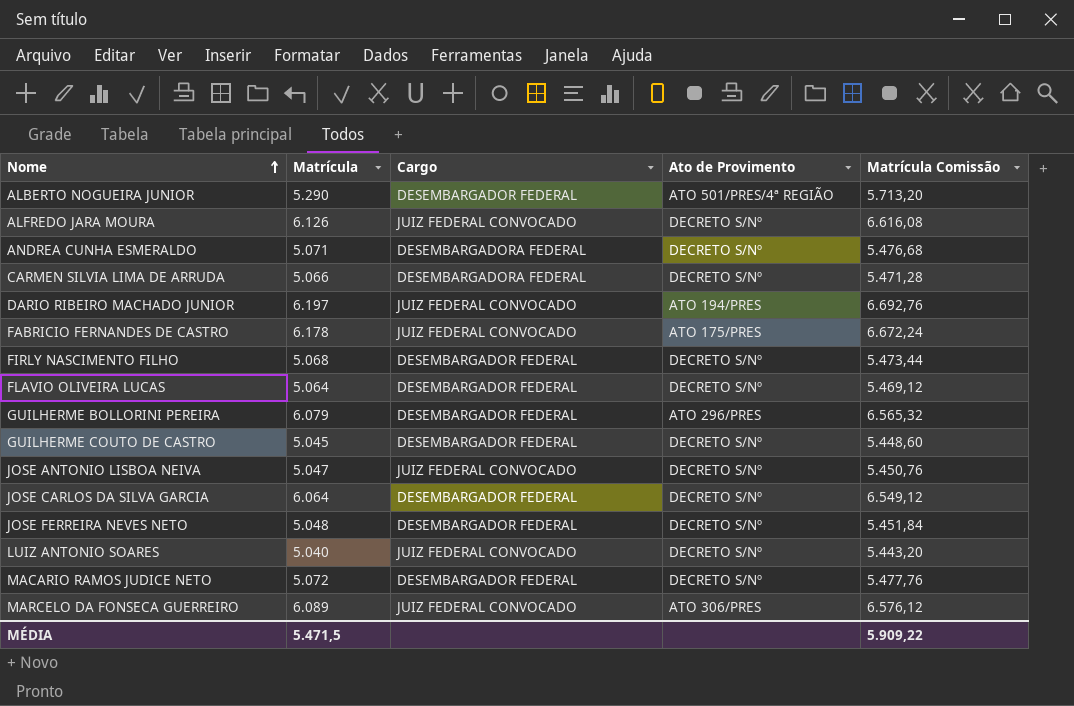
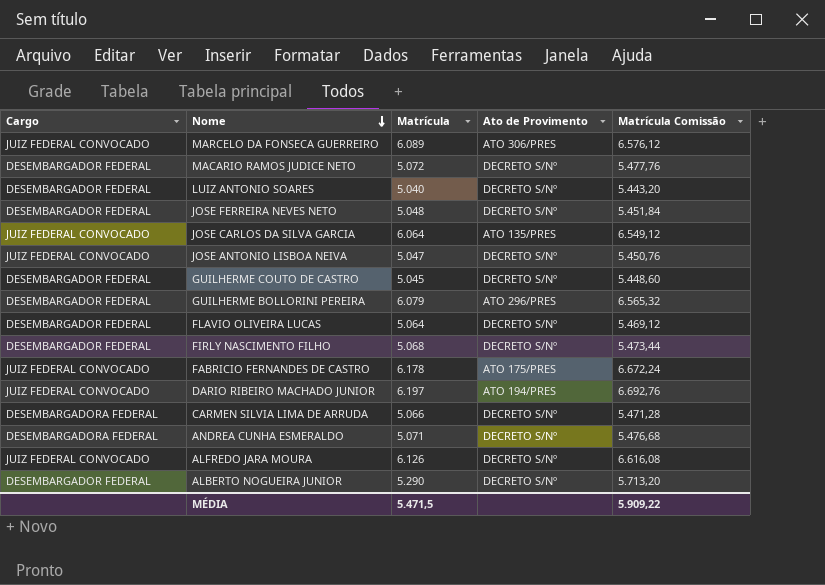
row order: Nome ascending -> Nome descending
column Cargo | position: 3 -> 1
LUIZ ANTONIO SOARES | Cargo: JUIZ FEDERAL CONVOCADO -> DESEMBARGADOR FEDERAL
JOSE CARLOS DA SILVA GARCIA | Cargo: DESEMBARGADOR FEDERAL -> JUIZ FEDERAL CONVOCADO
JOSE CARLOS DA SILVA GARCIA | Ato de Provimento: DECRETO S/Nº -> ATO 135/PRES
ALBERTO NOGUEIRA JUNIOR | Ato de Provimento: ATO 501/PRES/4ª REGIÃO -> DECRETO S/Nº

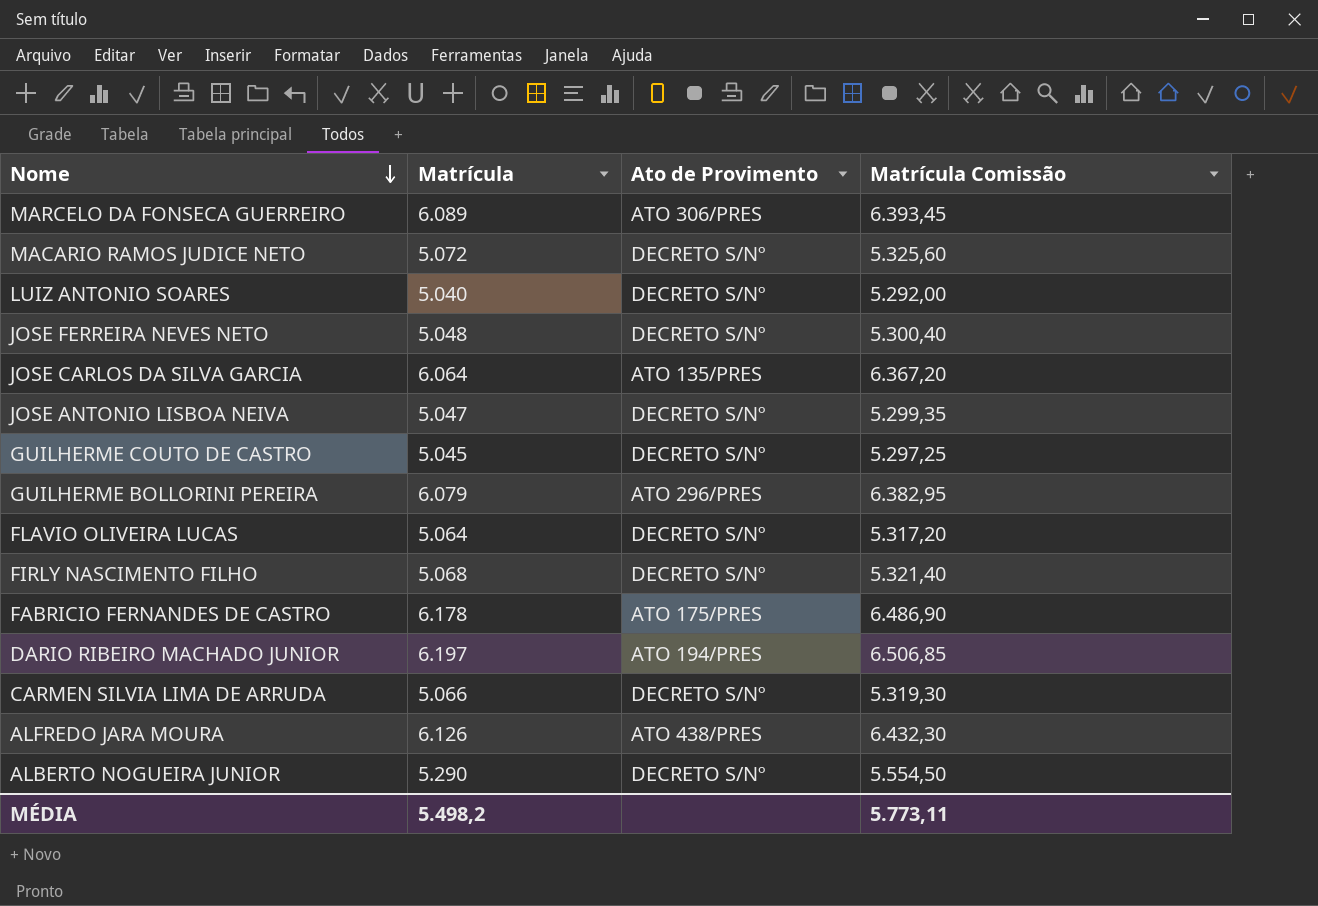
column Cargo | position: 1 -> none
column Matrícula Comissão | formula: [Matrícula] * 1,08 -> [Matrícula] * 1,05
row ANDREA CUNHA ESMERALDO: DESEMBARGADORA FEDERAL | 5.071 | DECRETO S/Nº | 5.476,68 -> none
ALFREDO JARA MOURA | Ato de Provimento: DECRETO S/Nº -> ATO 438/PRES
MÉDIA | Matrícula: 5.471,5 -> 5.498,2
MÉDIA | Matrícula Comissão: 5.909,22 -> 5.773,11

